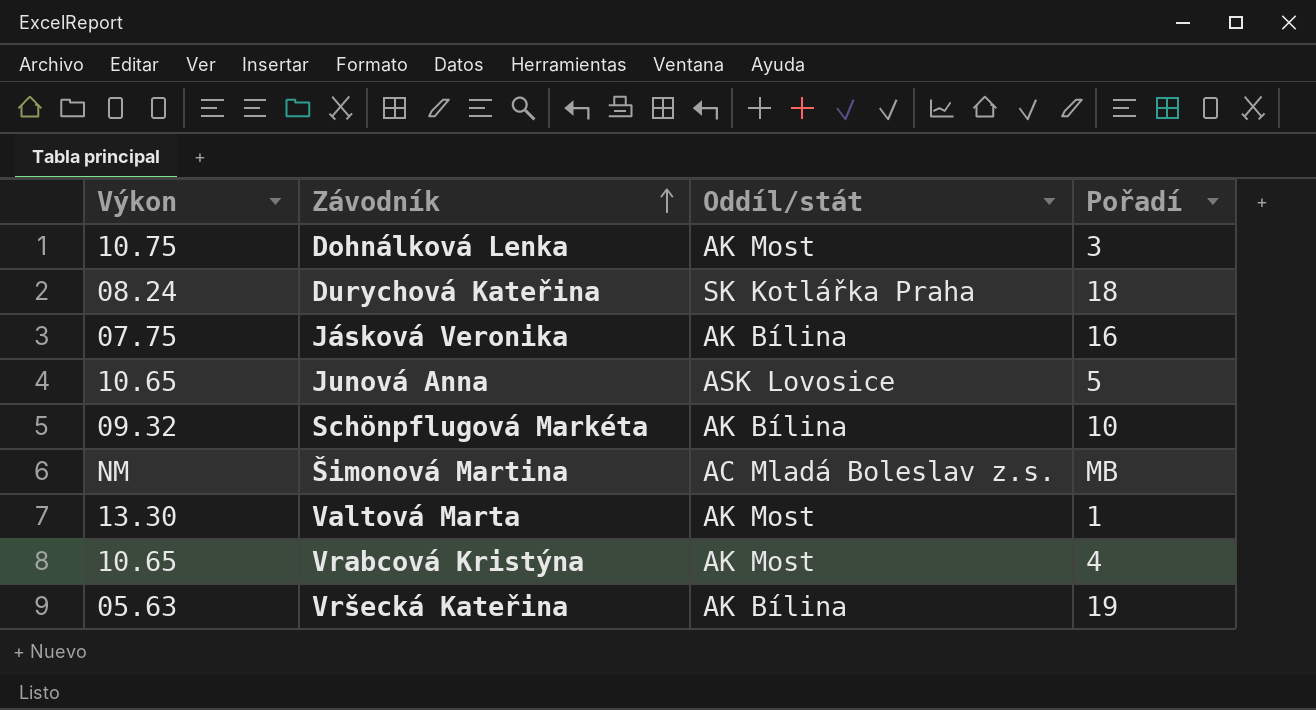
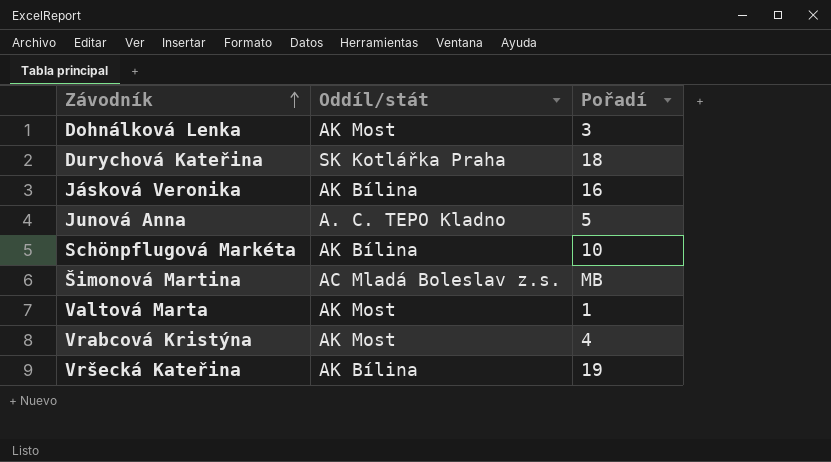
column Výkon | position: 1 -> none
Junová Anna | Oddíl/stát: ASK Lovosice -> A. C. TEPO Kladno

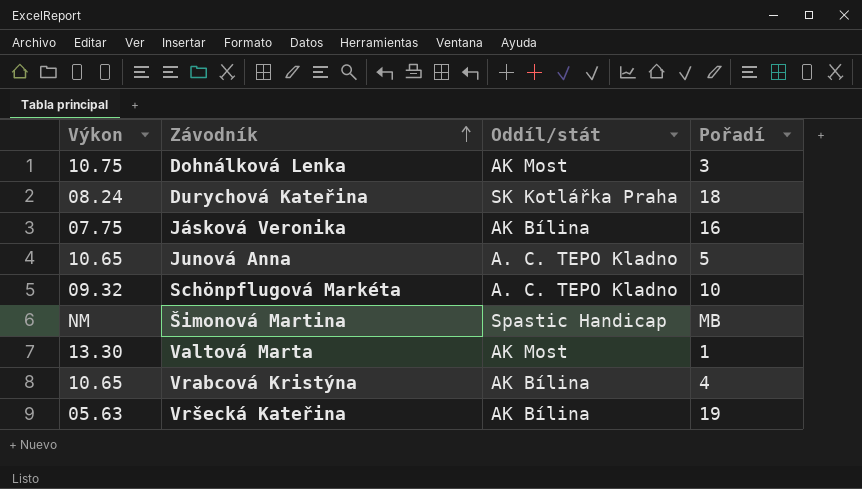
column Výkon | position: none -> 1
Schönpflugová Markéta | Oddíl/stát: AK Bílina -> A. C. TEPO Kladno
Šimonová Martina | Oddíl/stát: AC Mladá Boleslav z.s. -> Spastic Handicap
Vrabcová Kristýna | Oddíl/stát: AK Most -> AK Bílina

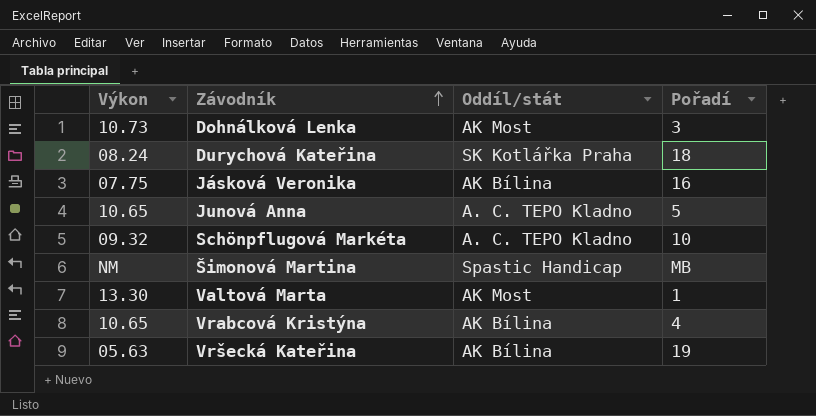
Dohnálková Lenka | Výkon: 10.75 -> 10.73

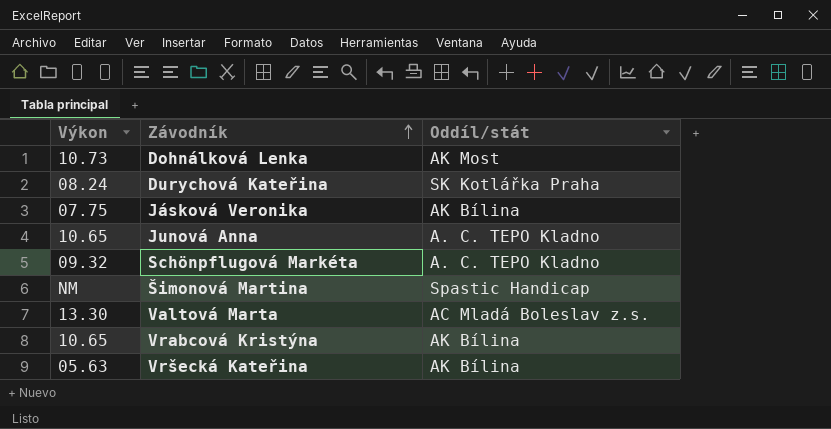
column Pořadí | position: 4 -> none
Valtová Marta | Oddíl/stát: AK Most -> AC Mladá Boleslav z.s.

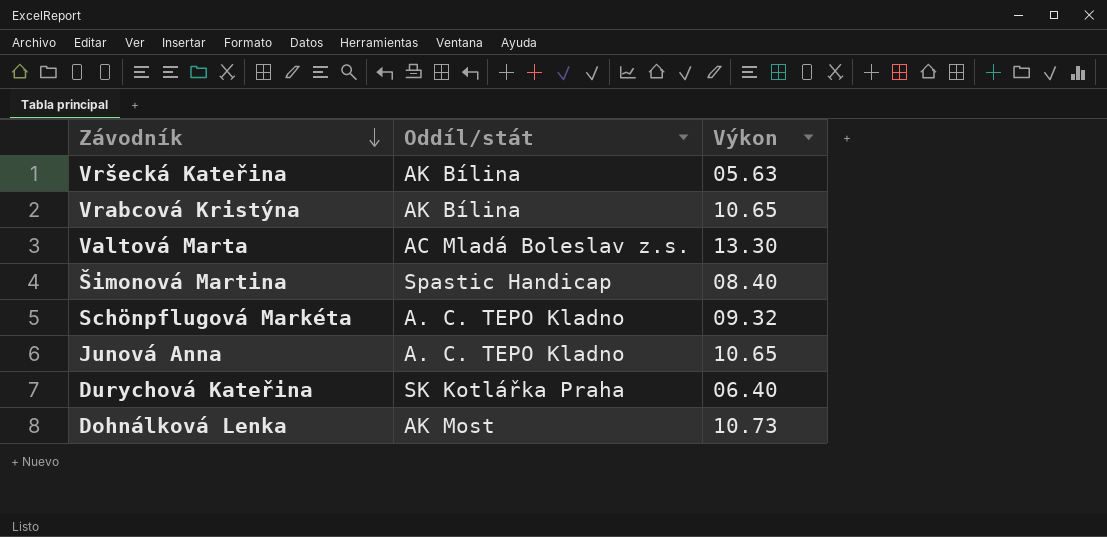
row order: Závodník ascending -> Závodník descending
column Výkon | position: 1 -> 3
row Jásková Veronika: 07.75 | AK Bílina -> none
Šimonová Martina | Výkon: NM -> 08.40
Durychová Kateřina | Výkon: 08.24 -> 06.40

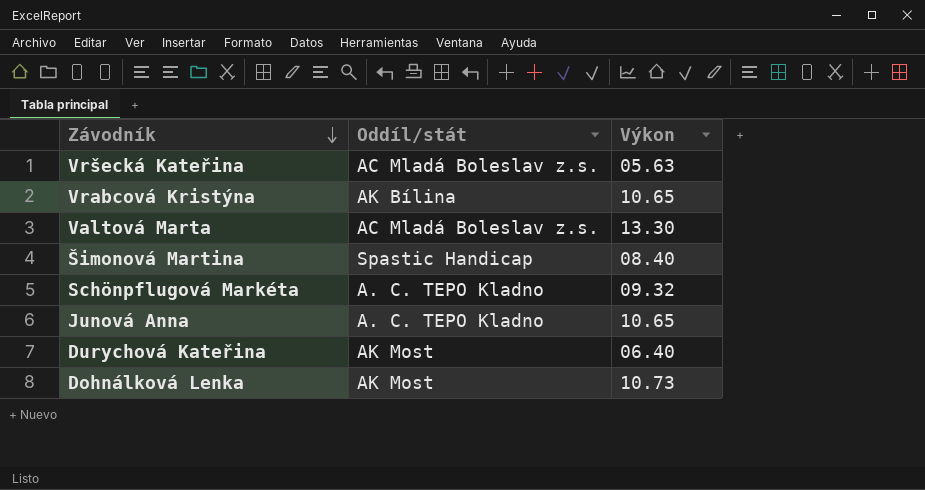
Vršecká Kateřina | Oddíl/stát: AK Bílina -> AC Mladá Boleslav z.s.
Durychová Kateřina | Oddíl/stát: SK Kotlářka Praha -> AK Most

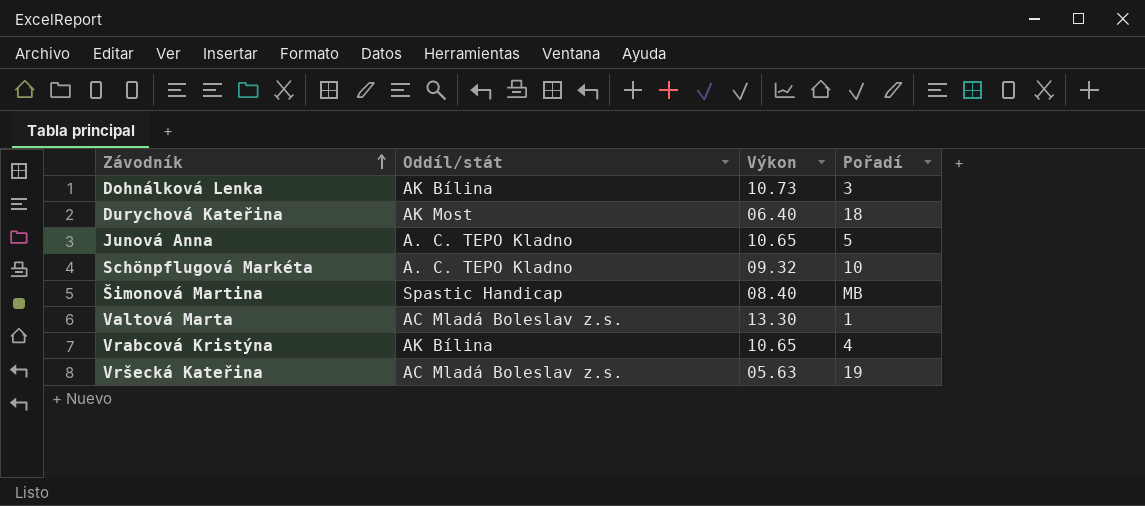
row order: Závodník descending -> Závodník ascending
column Pořadí | position: none -> 4
Dohnálková Lenka | Oddíl/stát: AK Most -> AK Bílina

